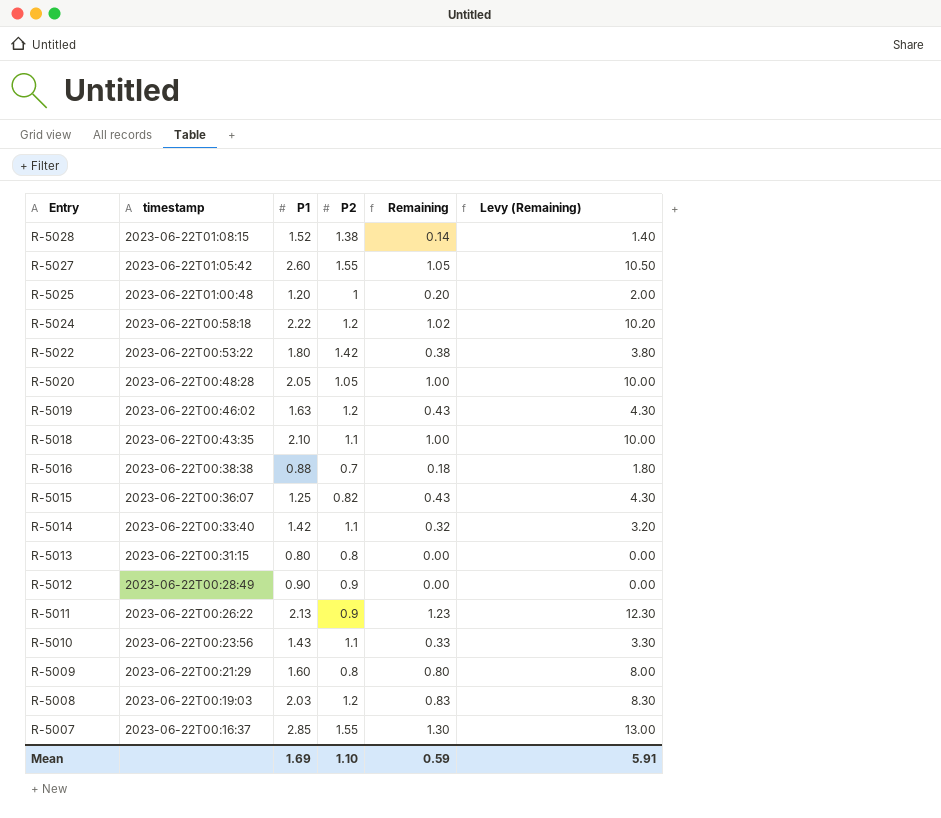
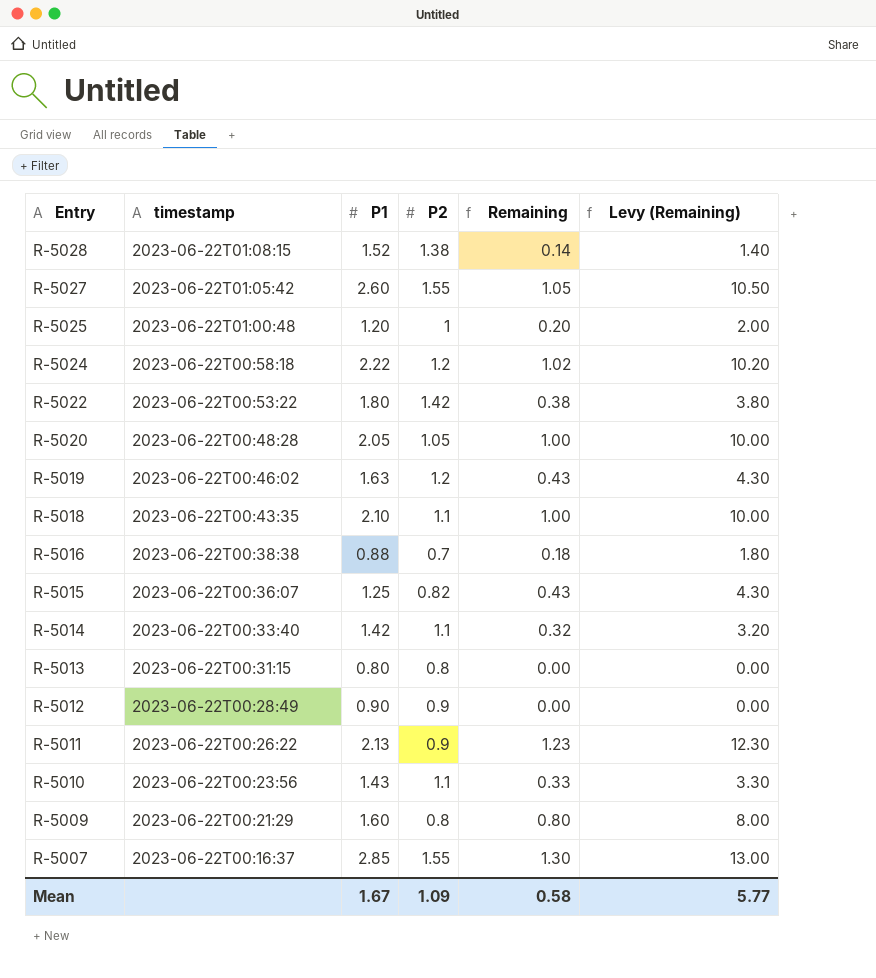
row R-5008: 2023-06-22T00:19:03 | 2.03 | 1.2 | 0.83 | 8.30 -> none
Mean | P1: 1.69 -> 1.67
Mean | P2: 1.10 -> 1.09
Mean | Remaining: 0.59 -> 0.58
Mean | Levy (Remaining): 5.91 -> 5.77

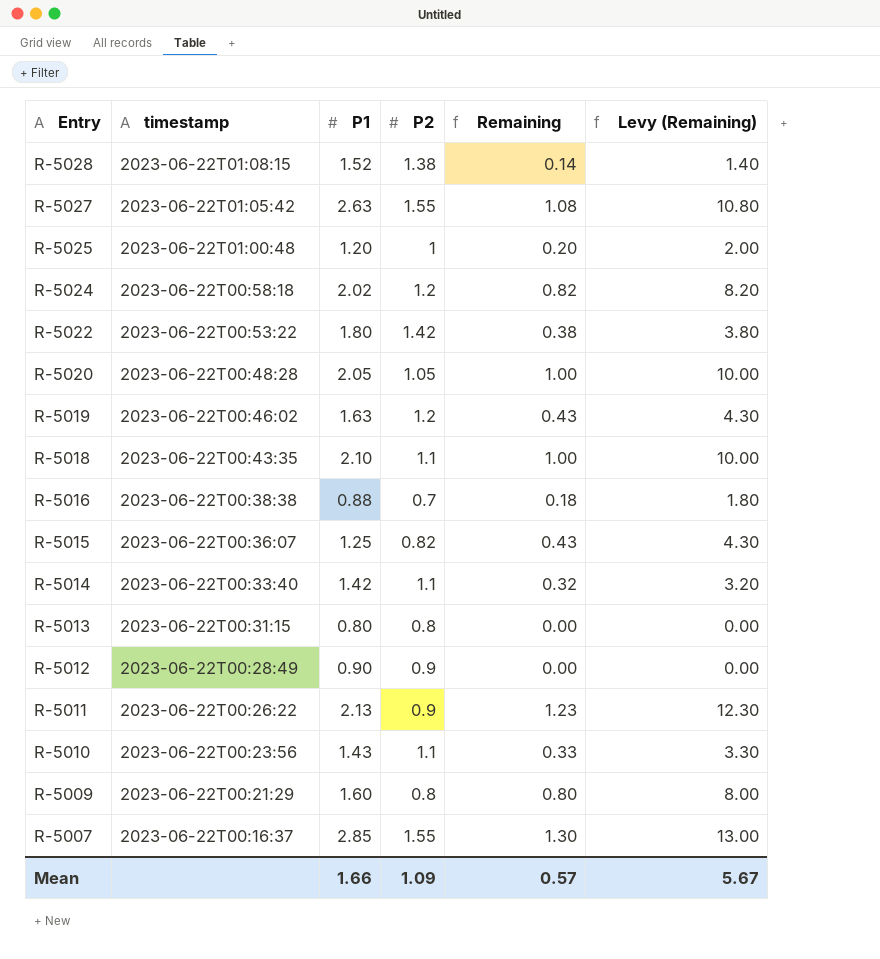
R-5027 | P1: 2.60 -> 2.63
R-5027 | Remaining: 1.05 -> 1.08
R-5027 | Levy (Remaining): 10.50 -> 10.80
R-5024 | P1: 2.22 -> 2.02
R-5024 | Remaining: 1.02 -> 0.82
R-5024 | Levy (Remaining): 10.20 -> 8.20
Mean | P1: 1.67 -> 1.66
Mean | Remaining: 0.58 -> 0.57
Mean | Levy (Remaining): 5.77 -> 5.67

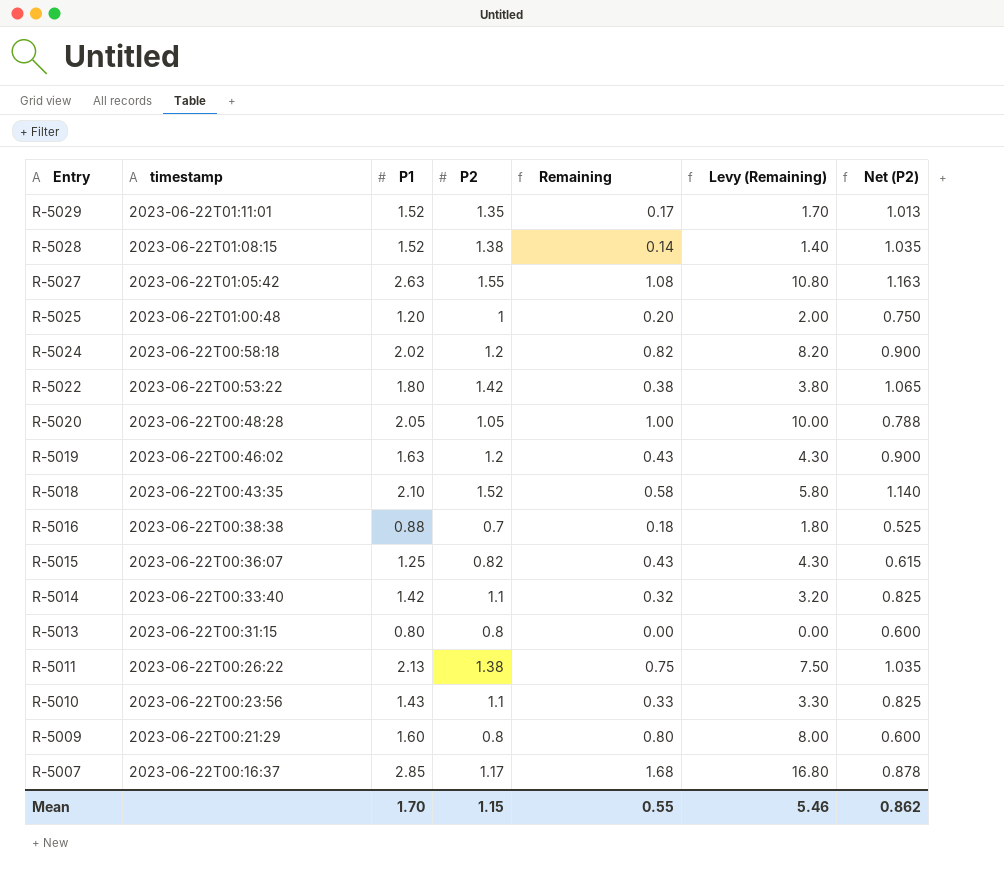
column Net (P2) | formula: none -> [P2] * 0.75
row R-5012: 2023-06-22T00:28:49 | 0.90 | 0.9 | 0.00 | 0.00 -> none
row R-5029: none -> 2023-06-22T01:11:01 | 1.52 | 1.35 | 0.17 | 1.70 | 1.013
R-5018 | P2: 1.1 -> 1.52
R-5018 | Remaining: 1.00 -> 0.58
R-5018 | Levy (Remaining): 10.00 -> 5.80
R-5011 | P2: 0.9 -> 1.38
R-5011 | Remaining: 1.23 -> 0.75
R-5011 | Levy (Remaining): 12.30 -> 7.50
R-5007 | P2: 1.55 -> 1.17
R-5007 | Remaining: 1.30 -> 1.68
R-5007 | Levy (Remaining): 13.00 -> 16.80
Mean | P1: 1.66 -> 1.70
Mean | P2: 1.09 -> 1.15
Mean | Remaining: 0.57 -> 0.55
Mean | Levy (Remaining): 5.67 -> 5.46

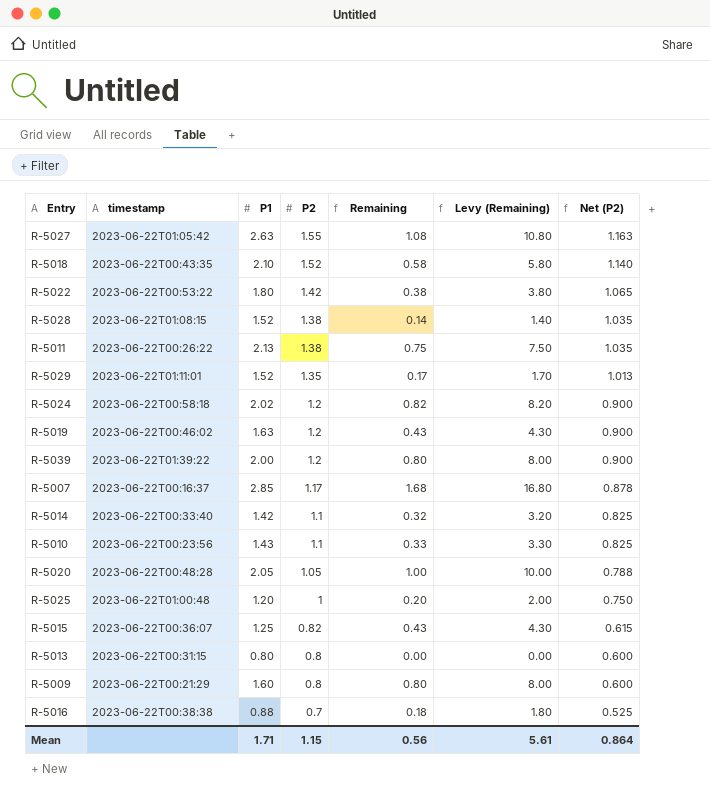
row order: Entry descending -> P2 descending
row R-5039: none -> 2023-06-22T01:39:22 | 2.00 | 1.2 | 0.80 | 8.00 | 0.900
Mean | P1: 1.70 -> 1.71
Mean | Remaining: 0.55 -> 0.56
Mean | Levy (Remaining): 5.46 -> 5.61
Mean | Net (P2): 0.862 -> 0.864

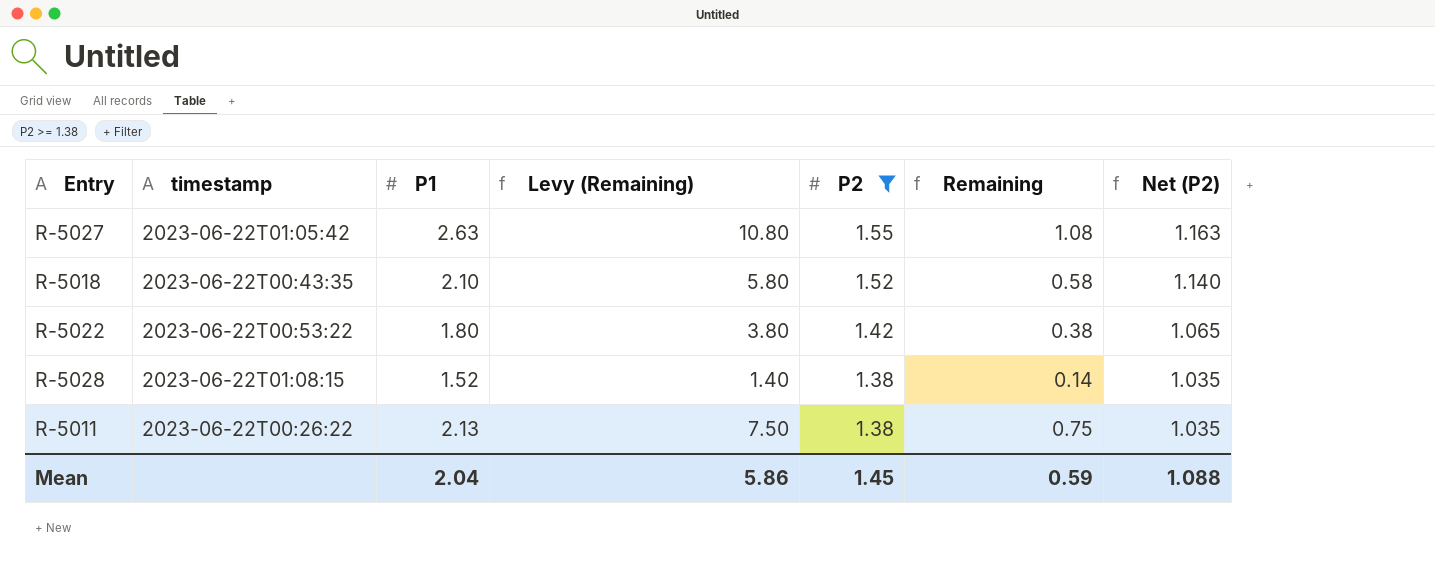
filter: none -> P2 >= 1.38
column Levy (Remaining) | position: 6 -> 4
Mean | P1: 1.71 -> 2.04
Mean | Levy (Remaining): 5.61 -> 5.86
Mean | P2: 1.15 -> 1.45
Mean | Remaining: 0.56 -> 0.59
Mean | Net (P2): 0.864 -> 1.088

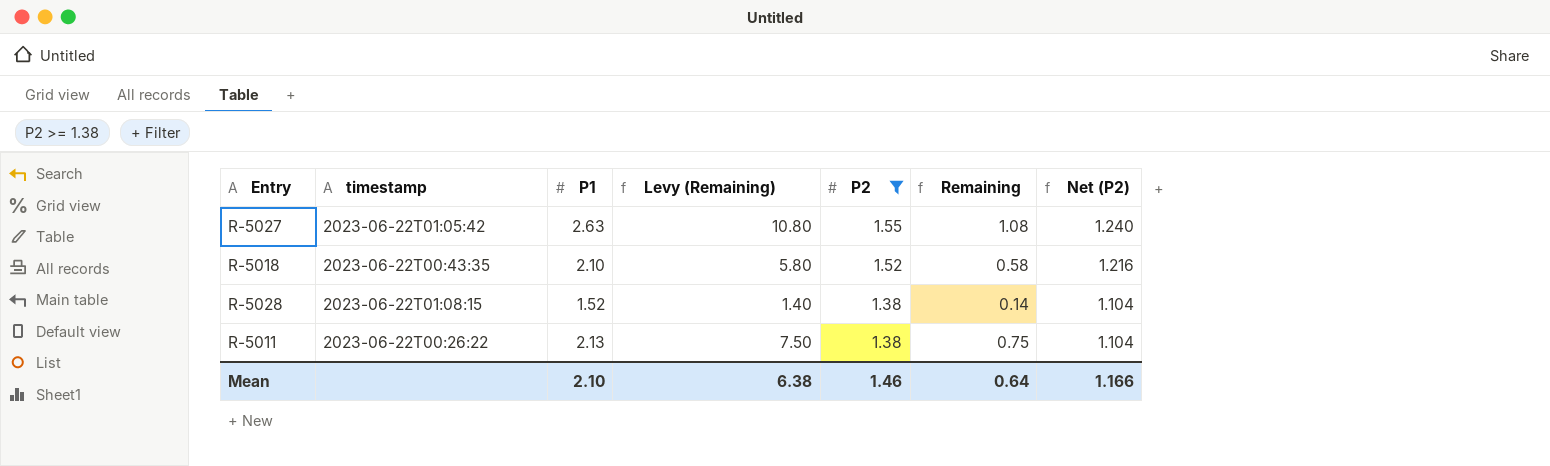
column Net (P2) | formula: [P2] * 0.75 -> [P2] * 0.8
row R-5022: 2023-06-22T00:53:22 | 1.80 | 3.80 | 1.42 | 0.38 | 1.065 -> none
Mean | P1: 2.04 -> 2.10
Mean | Levy (Remaining): 5.86 -> 6.38
Mean | P2: 1.45 -> 1.46
Mean | Remaining: 0.59 -> 0.64
Mean | Net (P2): 1.088 -> 1.166

